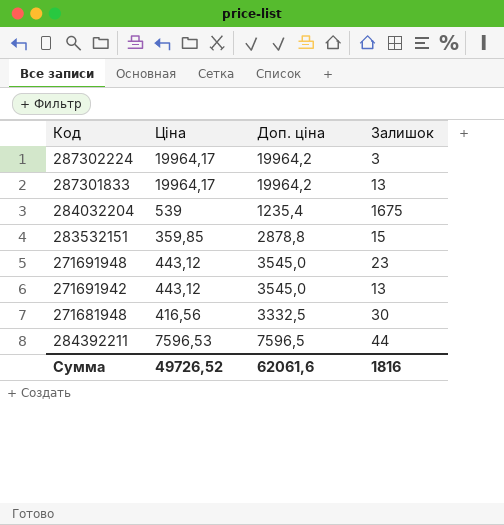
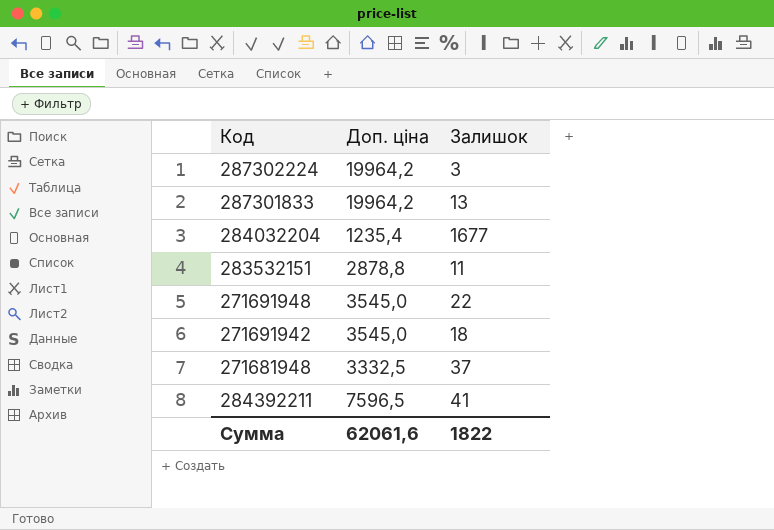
column Ціна | position: 2 -> none
284032204 | Залишок: 1675 -> 1677
283532151 | Залишок: 15 -> 11
271691948 | Залишок: 23 -> 22
271691942 | Залишок: 13 -> 18
271681948 | Залишок: 30 -> 37
284392211 | Залишок: 44 -> 41
Сумма | Залишок: 1816 -> 1822

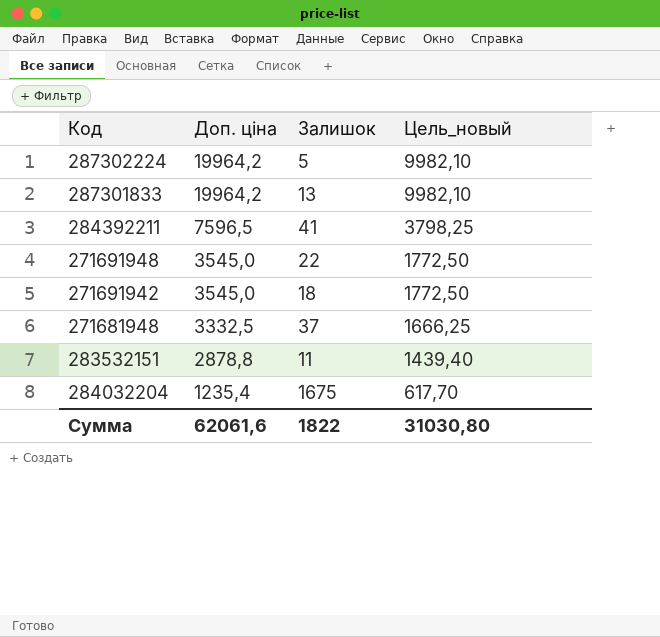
row order: none -> Доп. ціна descending
column Цель_новый | formula: none -> [Доп. ціна] * 0,5
287302224 | Залишок: 3 -> 5
284032204 | Залишок: 1677 -> 1675

